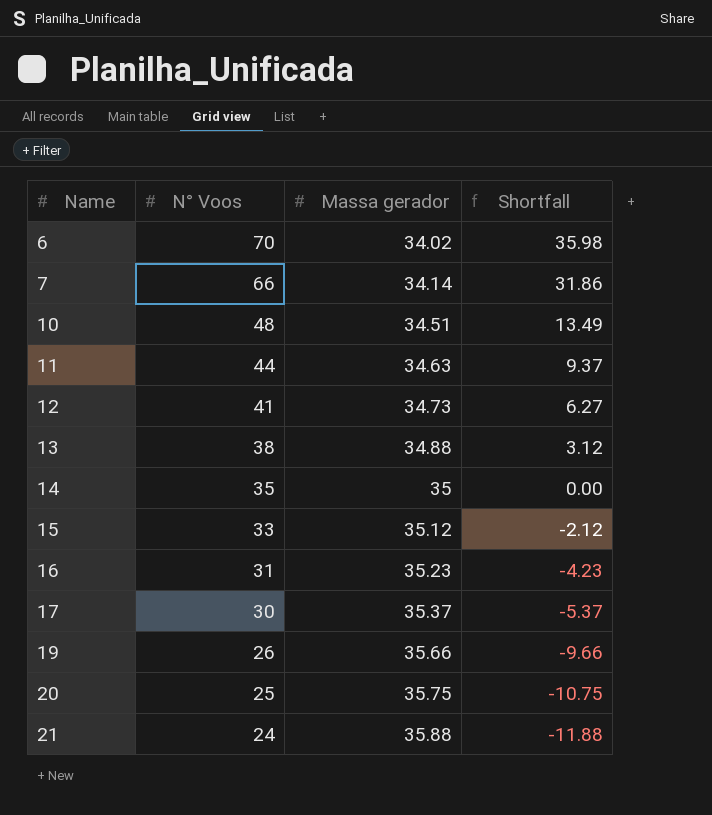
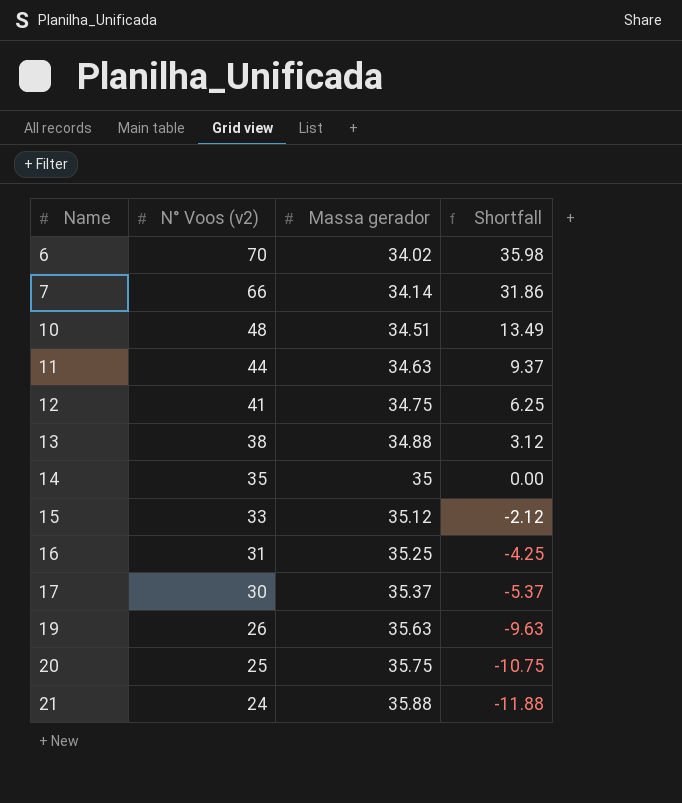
column name: N° Voos -> N° Voos (v2)
12 | Massa gerador: 34.73 -> 34.75
12 | Shortfall: 6.27 -> 6.25
16 | Massa gerador: 35.23 -> 35.25
16 | Shortfall: -4.23 -> -4.25
19 | Massa gerador: 35.66 -> 35.63
19 | Shortfall: -9.66 -> -9.63

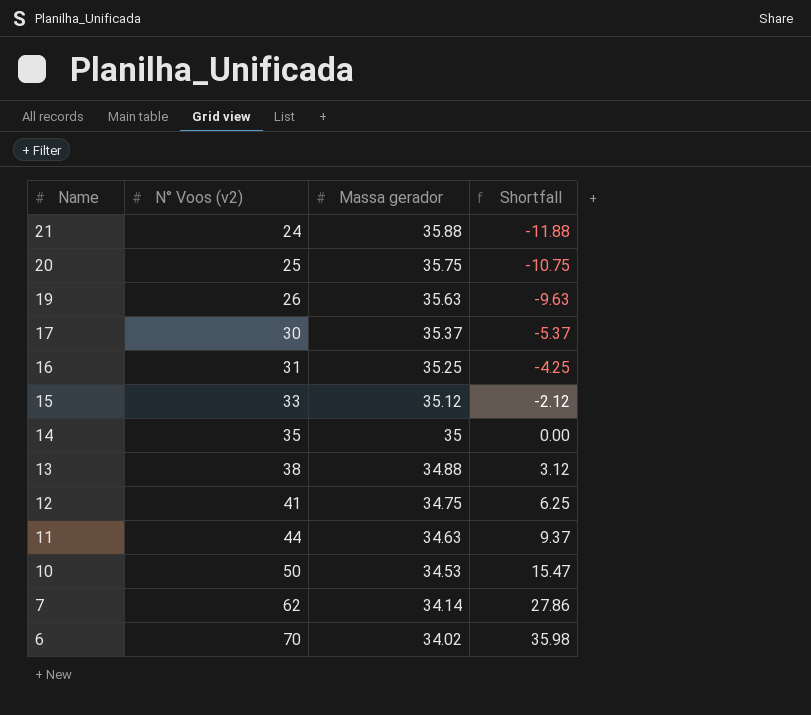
row order: Name ascending -> Name descending
10 | N° Voos (v2): 48 -> 50
10 | Massa gerador: 34.51 -> 34.53
10 | Shortfall: 13.49 -> 15.47
7 | N° Voos (v2): 66 -> 62
7 | Shortfall: 31.86 -> 27.86

